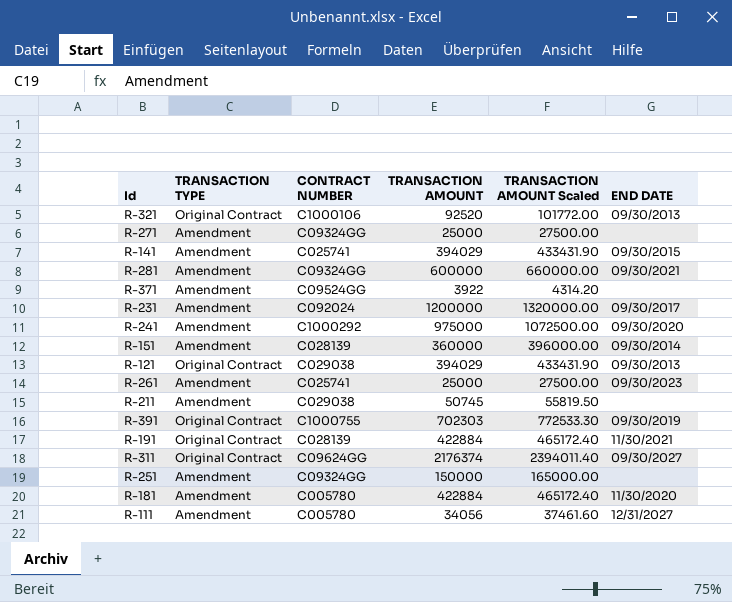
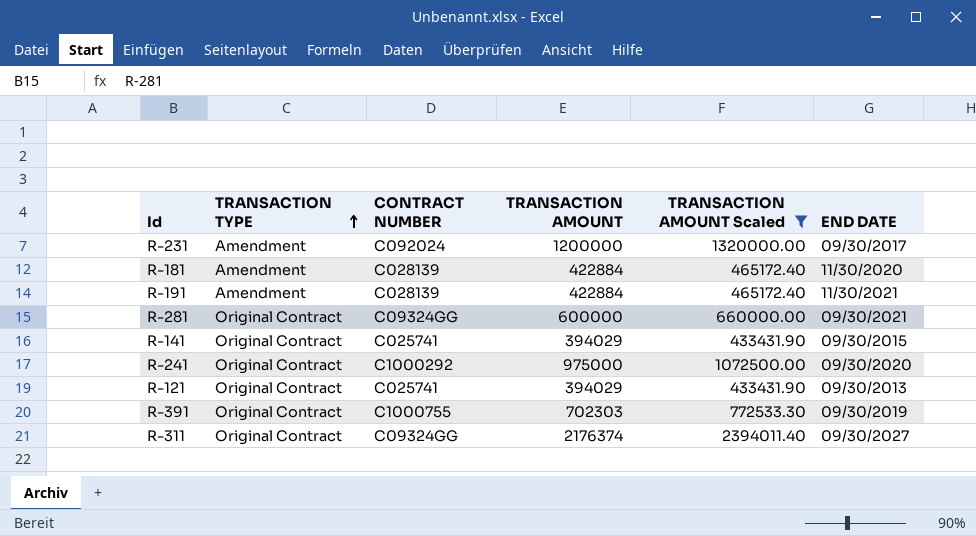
filter: none -> TRANSACTION AMOUNT Scaled >= 433431.90
row order: none -> TRANSACTION TYPE ascending
R-181 | CONTRACT NUMBER: C005780 -> C028139
R-191 | TRANSACTION TYPE: Original Contract -> Amendment
R-281 | TRANSACTION TYPE: Amendment -> Original Contract
R-141 | TRANSACTION TYPE: Amendment -> Original Contract
R-241 | TRANSACTION TYPE: Amendment -> Original Contract
R-121 | CONTRACT NUMBER: C029038 -> C025741
R-311 | CONTRACT NUMBER: C09624GG -> C09324GG

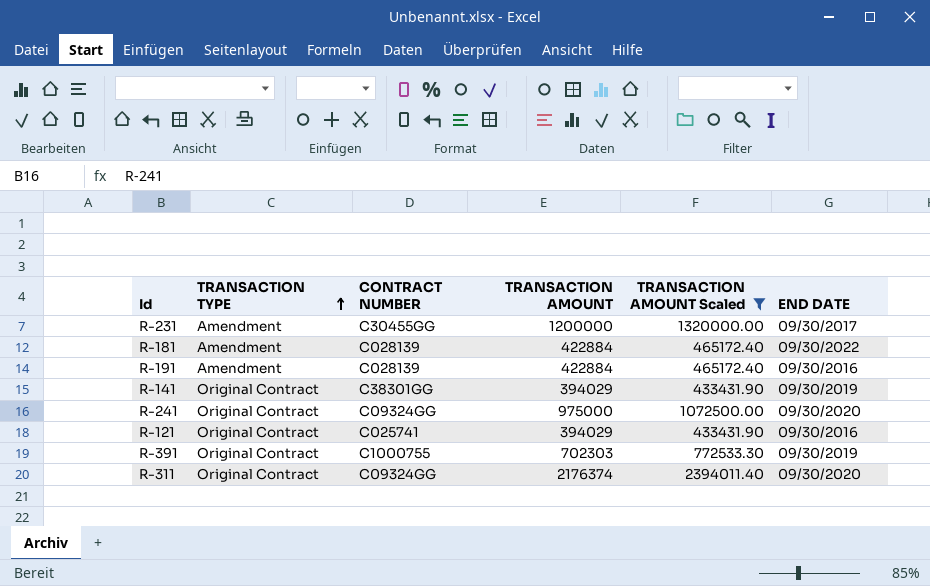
row R-281: Original Contract | C09324GG | 600000 | 660000.00 | 09/30/2021 -> none
R-231 | CONTRACT NUMBER: C092024 -> C30455GG
R-181 | END DATE: 11/30/2020 -> 09/30/2022
R-191 | END DATE: 11/30/2021 -> 09/30/2016
R-141 | CONTRACT NUMBER: C025741 -> C38301GG
R-141 | END DATE: 09/30/2015 -> 09/30/2019
R-241 | CONTRACT NUMBER: C1000292 -> C09324GG
R-121 | END DATE: 09/30/2013 -> 09/30/2016
R-311 | END DATE: 09/30/2027 -> 09/30/2020

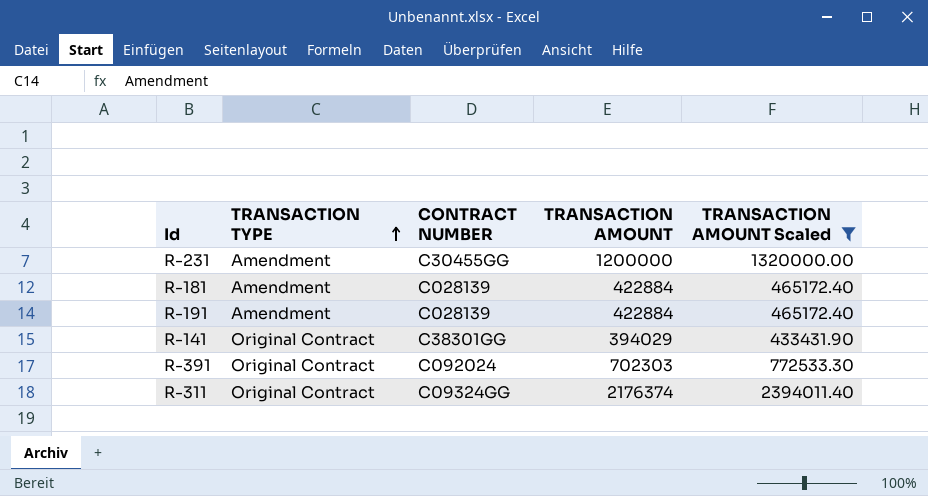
column END DATE | position: 6 -> none
row R-241: Original Contract | C09324GG | 975000 | 1072500.00 | 09/30/2020 -> none
row R-121: Original Contract | C025741 | 394029 | 433431.90 | 09/30/2016 -> none
R-391 | CONTRACT NUMBER: C1000755 -> C092024

